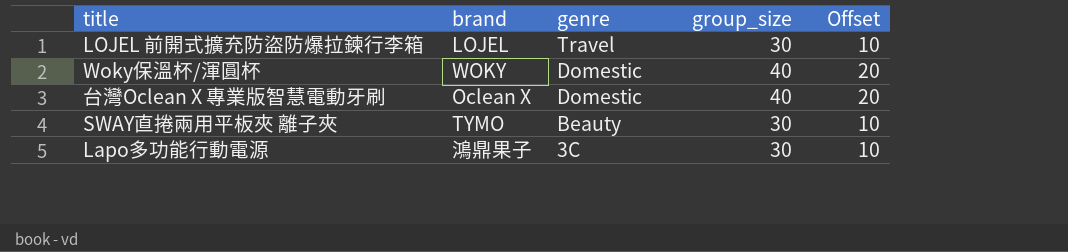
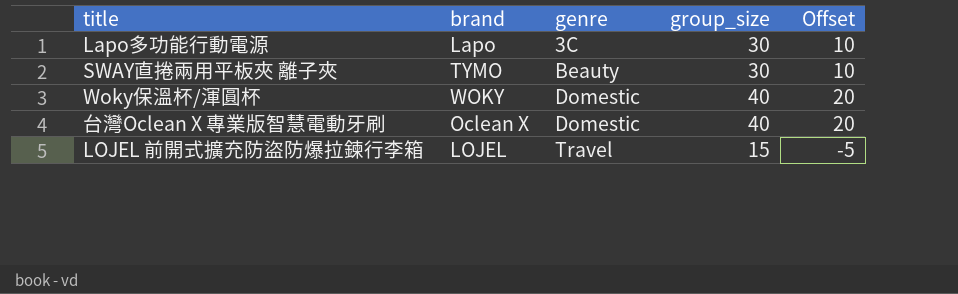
row order: genre descending -> genre ascending
Lapo多功能行動電源 | brand: 鴻鼎果子 -> Lapo
LOJEL 前開式擴充防盜防爆拉鍊行李箱 | group_size: 30 -> 15
LOJEL 前開式擴充防盜防爆拉鍊行李箱 | Offset: 10 -> -5

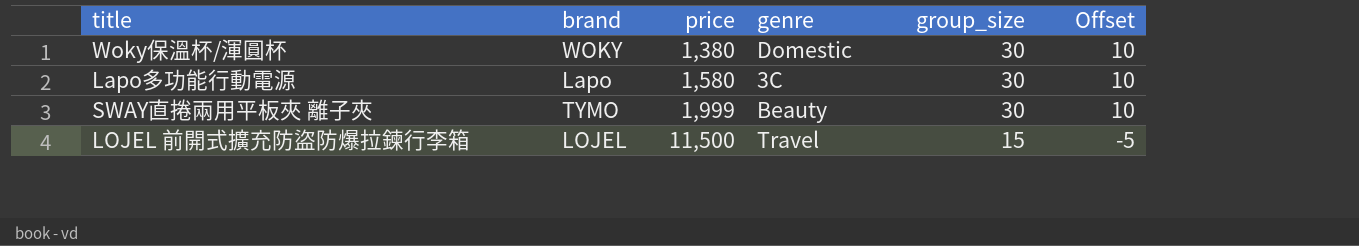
row order: genre ascending -> price ascending
column price | position: none -> 3
row 台灣Oclean X 專業版智慧電動牙刷: Oclean X | Domestic | 40 | 20 -> none
Woky保溫杯/渾圓杯 | group_size: 40 -> 30
Woky保溫杯/渾圓杯 | Offset: 20 -> 10

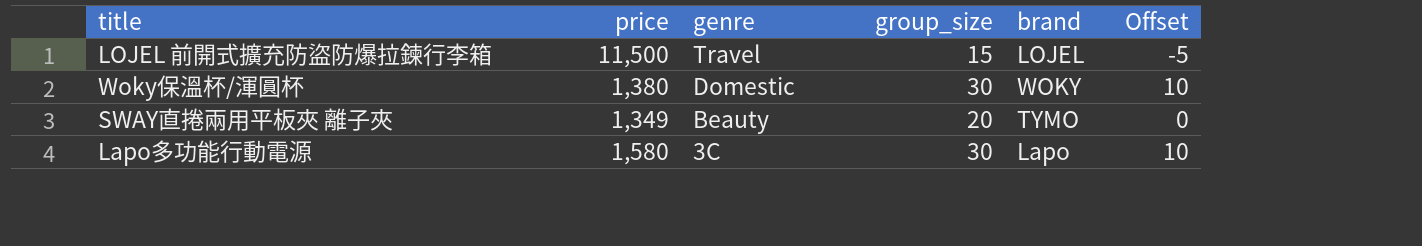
row order: price ascending -> genre descending
column brand | position: 2 -> 5
SWAY直捲兩用平板夾 離子夾 | price: 1,999 -> 1,349
SWAY直捲兩用平板夾 離子夾 | group_size: 30 -> 20
SWAY直捲兩用平板夾 離子夾 | Offset: 10 -> 0

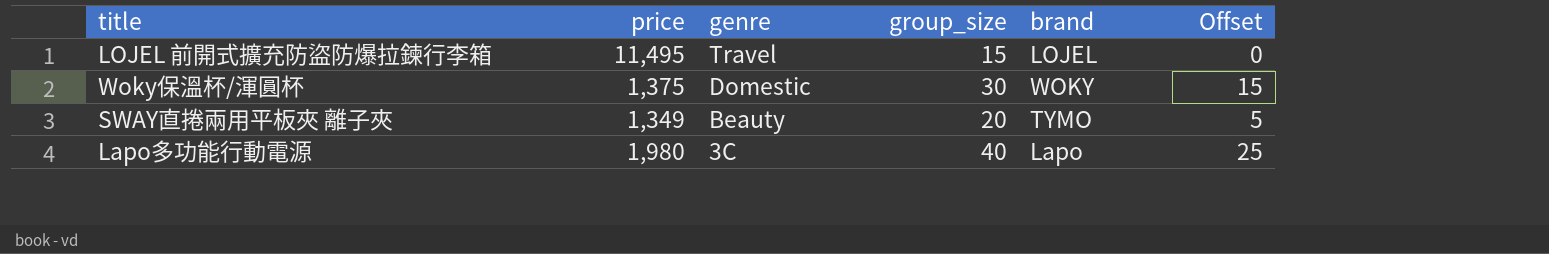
column Offset | formula: [group_size] - 20 -> [group_size] - 15
LOJEL 前開式擴充防盜防爆拉鍊行李箱 | price: 11,500 -> 11,495
Woky保溫杯/渾圓杯 | price: 1,380 -> 1,375
Lapo多功能行動電源 | price: 1,580 -> 1,980
Lapo多功能行動電源 | group_size: 30 -> 40

